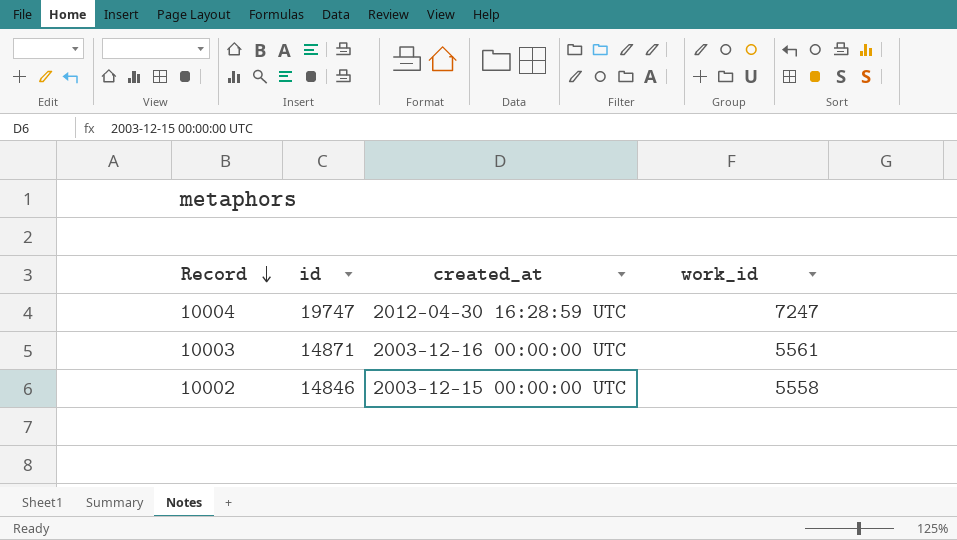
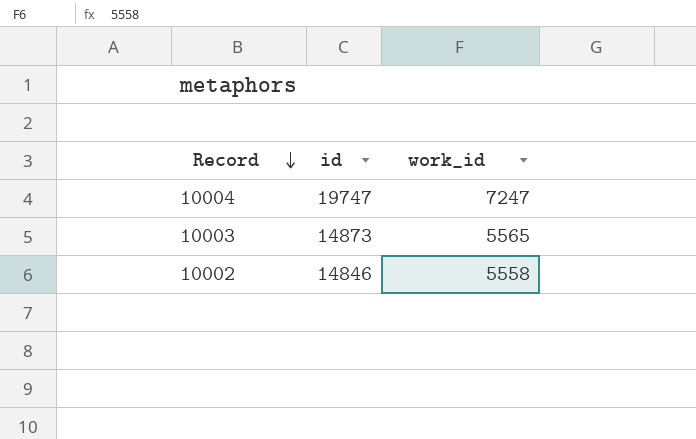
column created_at | position: 3 -> none
10003 | id: 14871 -> 14873
10003 | work_id: 5561 -> 5565

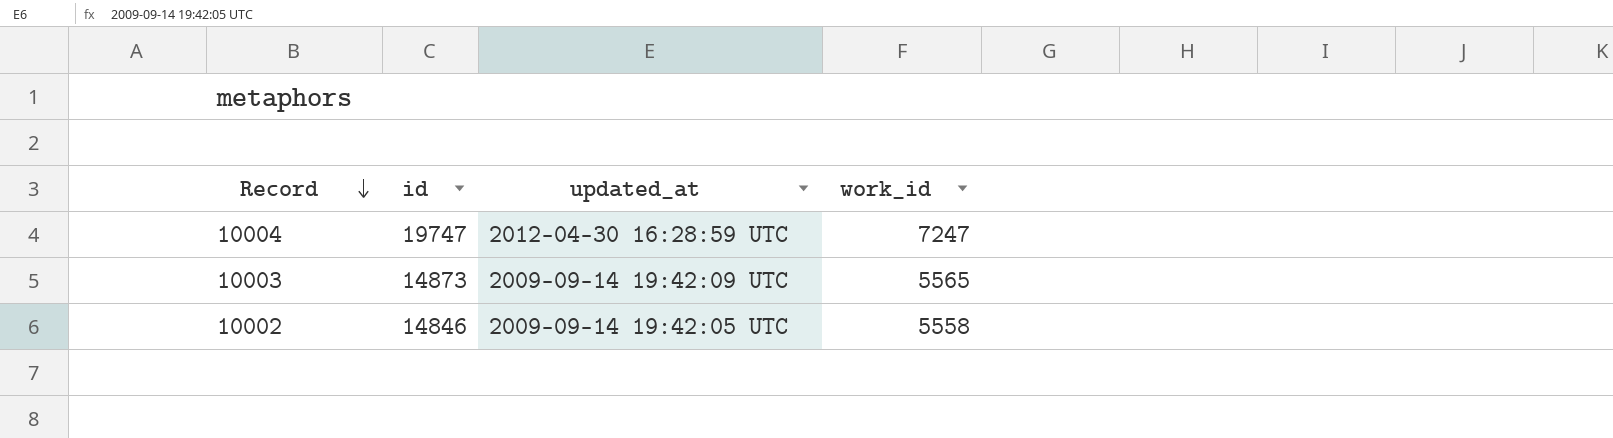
column updated_at | position: none -> 3

